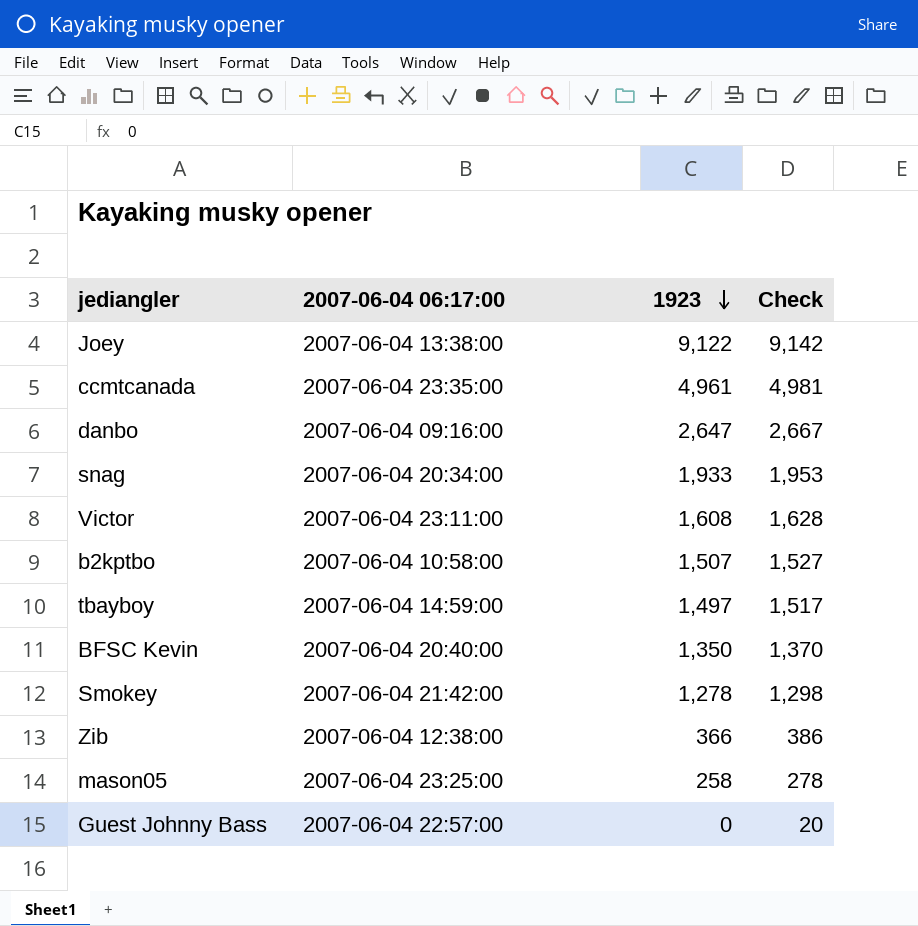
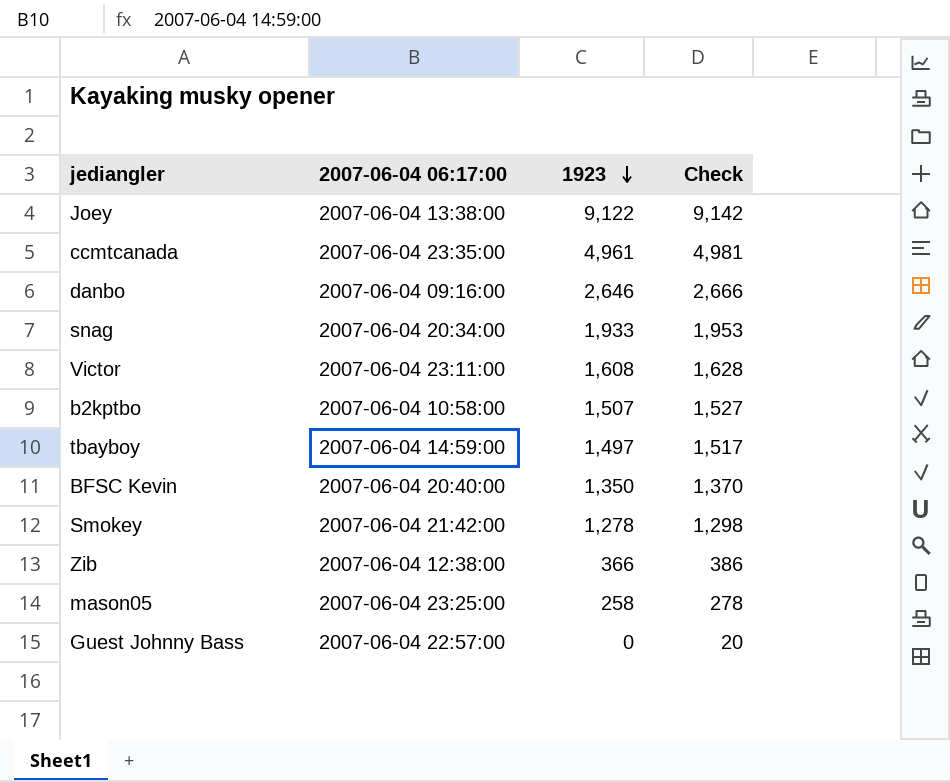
danbo | 1923: 2,647 -> 2,646
danbo | Check: 2,667 -> 2,666

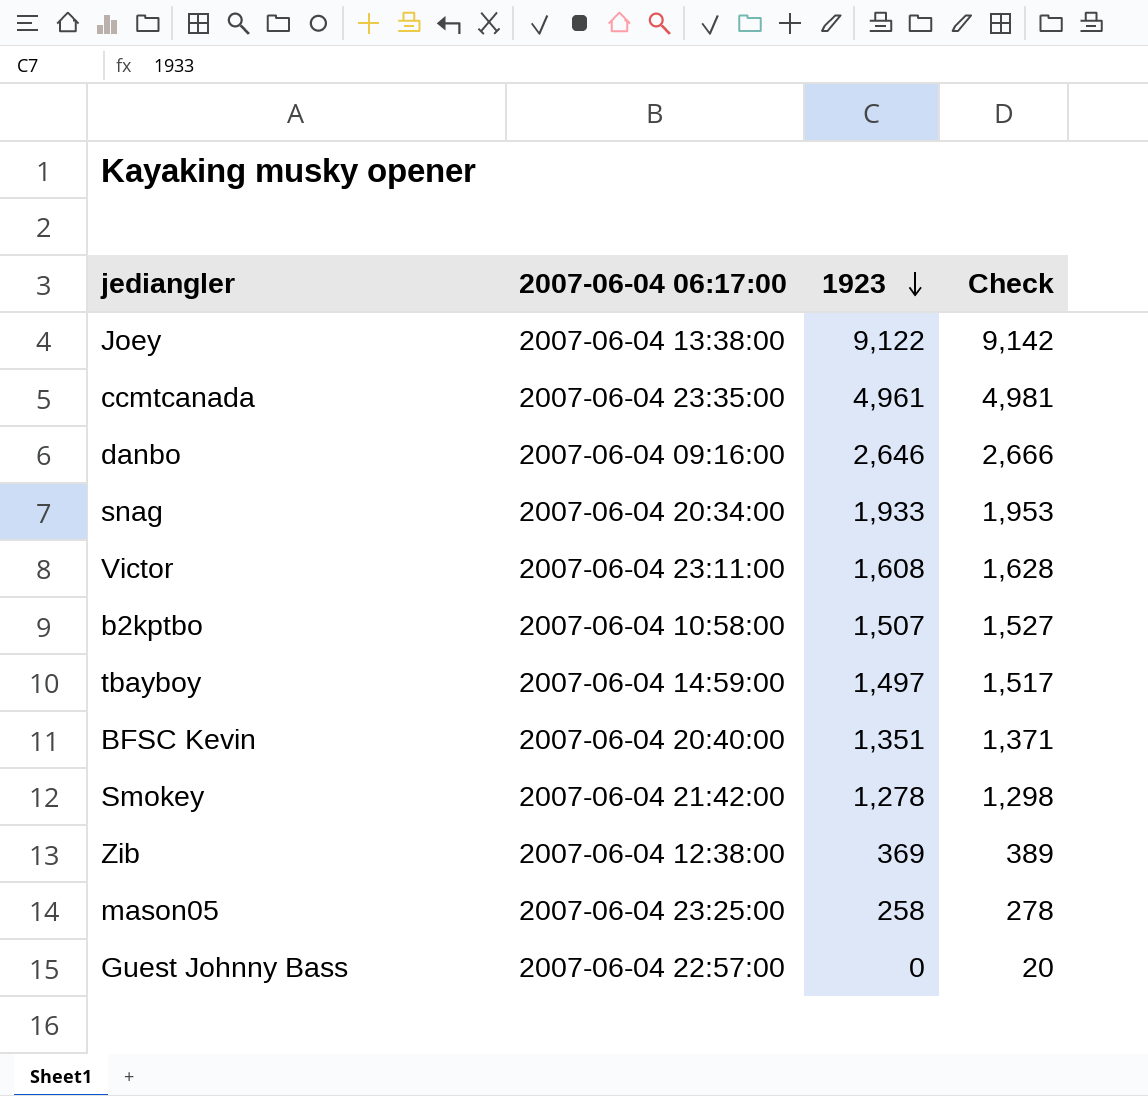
BFSC Kevin | 1923: 1,350 -> 1,351
BFSC Kevin | Check: 1,370 -> 1,371
Zib | 1923: 366 -> 369
Zib | Check: 386 -> 389

